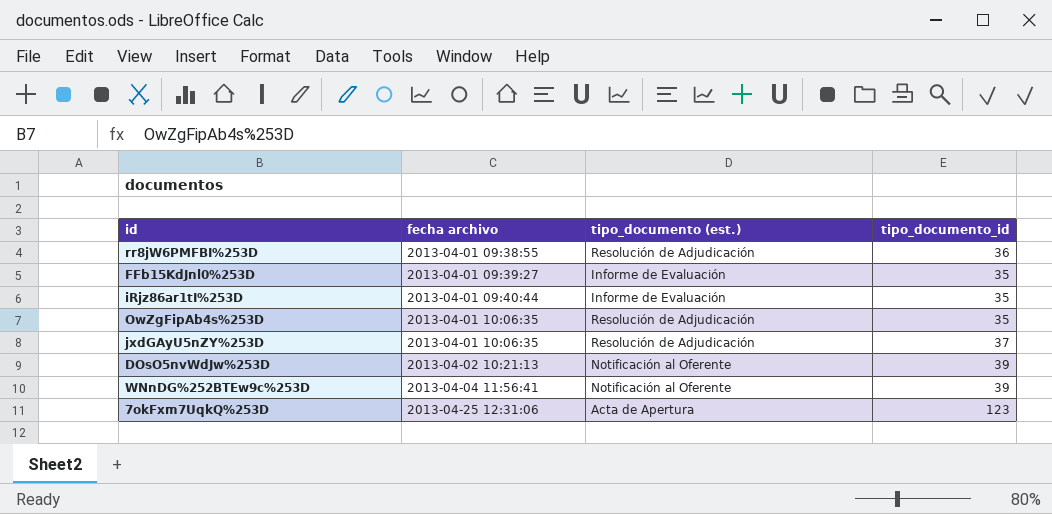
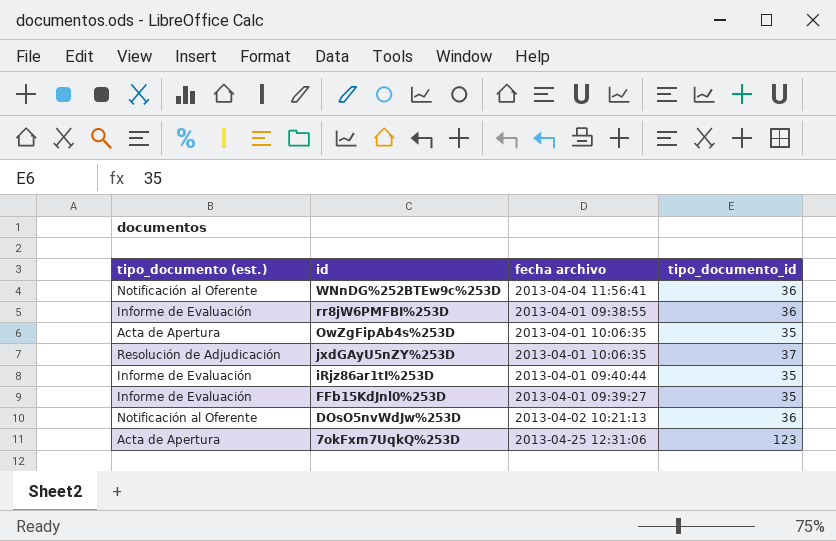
row order: fecha archivo ascending -> id descending
column tipo_documento (est.) | position: 3 -> 1
WNnDG%252BTEw9c%253D | tipo_documento_id: 39 -> 36
rr8jW6PMFBI%253D | tipo_documento (est.): Resolución de Adjudicación -> Informe de Evaluación
OwZgFipAb4s%253D | tipo_documento (est.): Resolución de Adjudicación -> Acta de Apertura
DOsO5nvWdJw%253D | tipo_documento_id: 39 -> 36

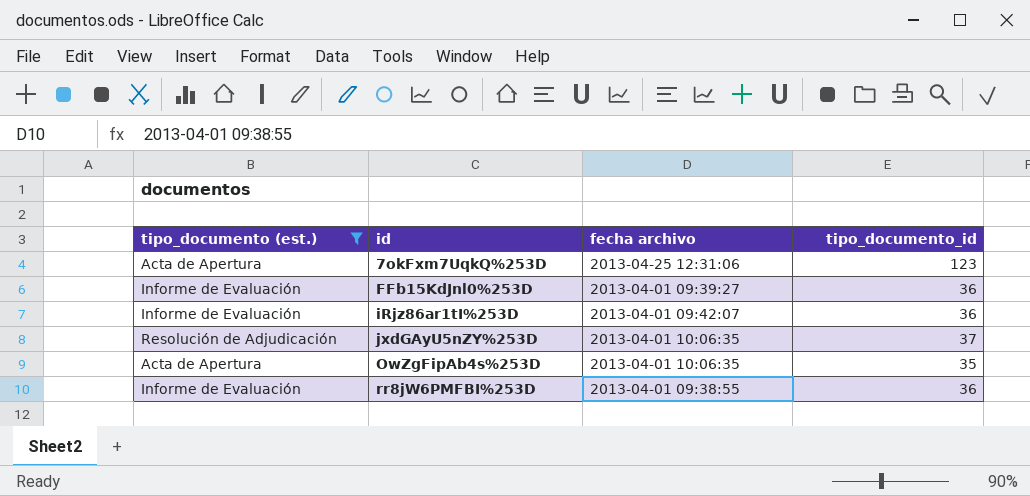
filter: none -> tipo_documento (est.) != Notificación al Oferente
row order: id descending -> id ascending
FFb15KdJnl0%253D | tipo_documento_id: 35 -> 36
iRjz86ar1tI%253D | fecha archivo: 2013-04-01 09:40:44 -> 2013-04-01 09:42:07
iRjz86ar1tI%253D | tipo_documento_id: 35 -> 36

